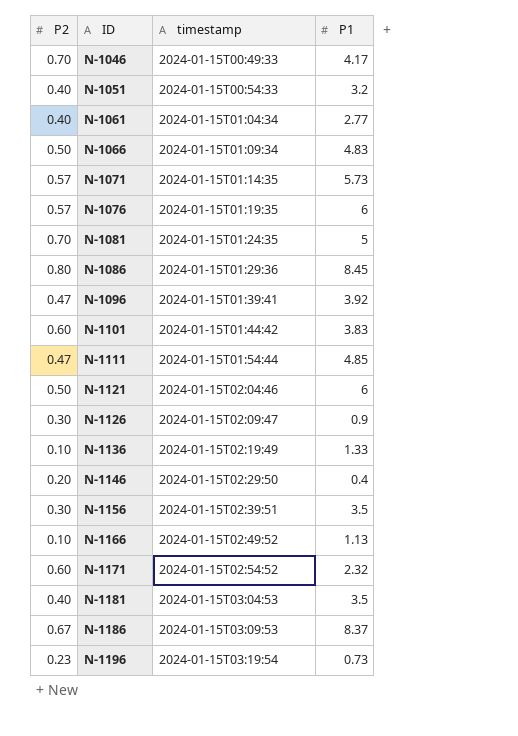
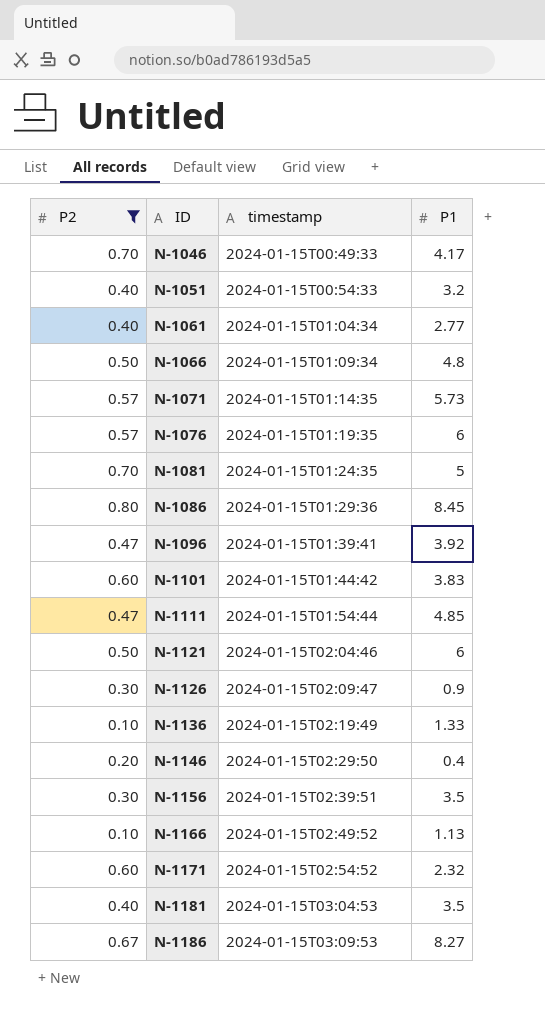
filter: none -> P2 != 0.23
N-1066 | P1: 4.83 -> 4.8
N-1186 | P1: 8.37 -> 8.27

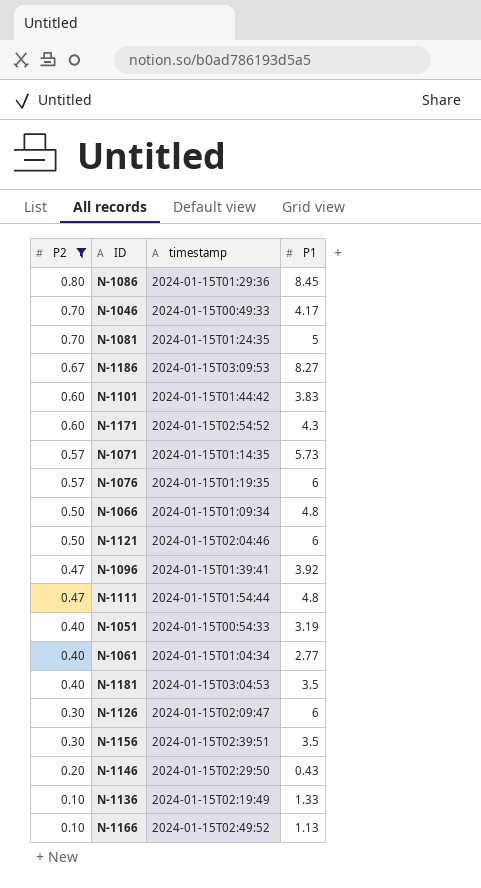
row order: ID ascending -> P2 descending
N-1171 | P1: 2.32 -> 4.3
N-1111 | P1: 4.85 -> 4.8
N-1051 | P1: 3.2 -> 3.19
N-1126 | P1: 0.9 -> 6
N-1146 | P1: 0.4 -> 0.43

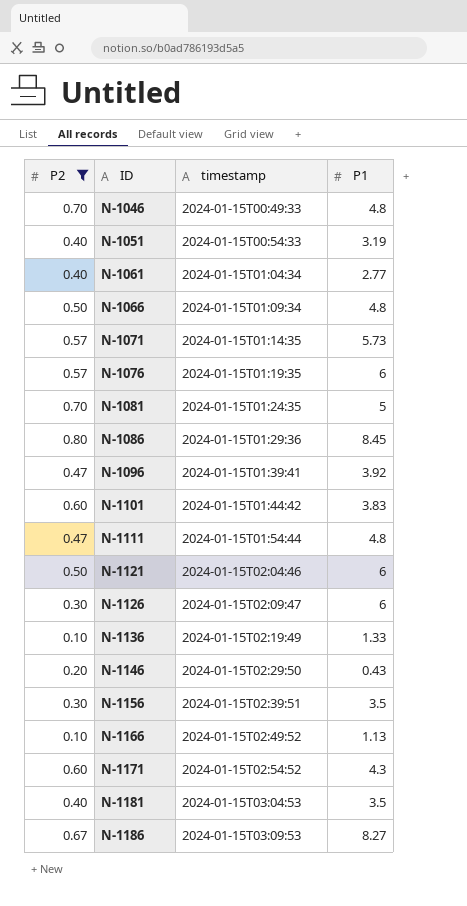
row order: P2 descending -> ID ascending
N-1046 | P1: 4.17 -> 4.8

